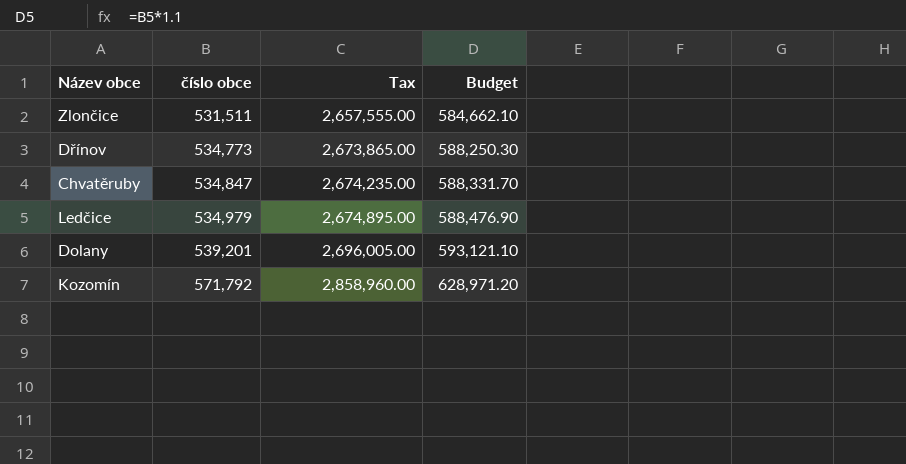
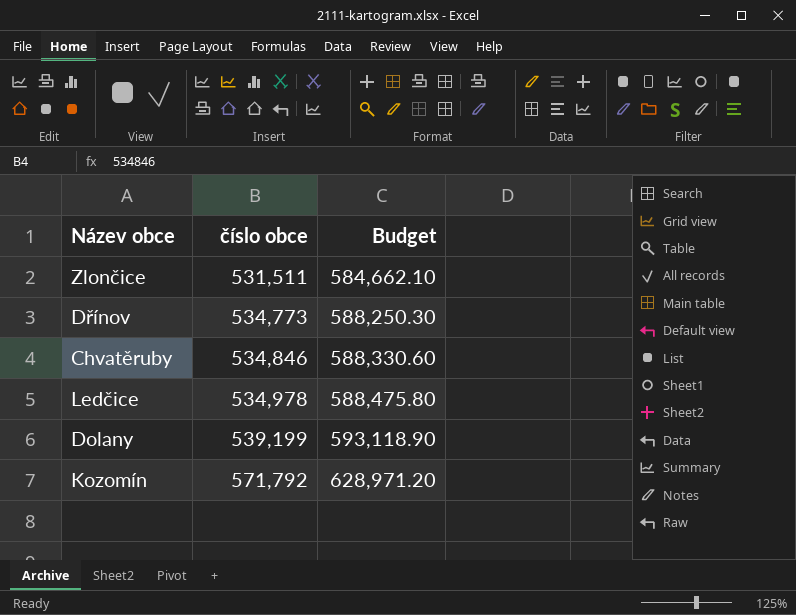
column Tax | formula: [číslo obce] * 5 -> none
Chvatěruby | číslo obce: 534,847 -> 534,846
Chvatěruby | Budget: 588,331.70 -> 588,330.60
Ledčice | číslo obce: 534,979 -> 534,978
Ledčice | Budget: 588,476.90 -> 588,475.80
Dolany | číslo obce: 539,201 -> 539,199
Dolany | Budget: 593,121.10 -> 593,118.90

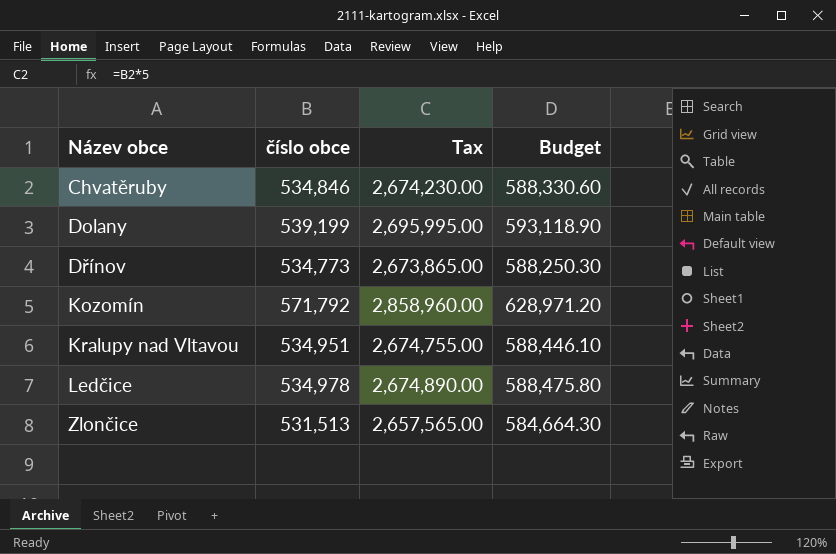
row order: číslo obce ascending -> Název obce ascending
column Tax | formula: none -> [číslo obce] * 5
row Kralupy nad Vltavou: none -> 534,951 | 2,674,755.00 | 588,446.10
Zlončice | číslo obce: 531,511 -> 531,513
Zlončice | Budget: 584,662.10 -> 584,664.30

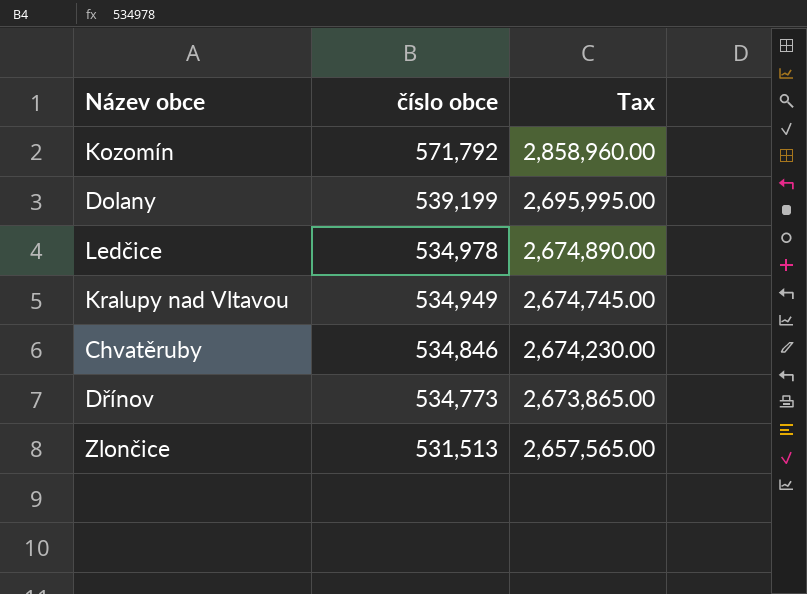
row order: Název obce ascending -> číslo obce descending
column Budget | formula: [číslo obce] * 1.1 -> none
Kralupy nad Vltavou | číslo obce: 534,951 -> 534,949
Kralupy nad Vltavou | Tax: 2,674,755.00 -> 2,674,745.00

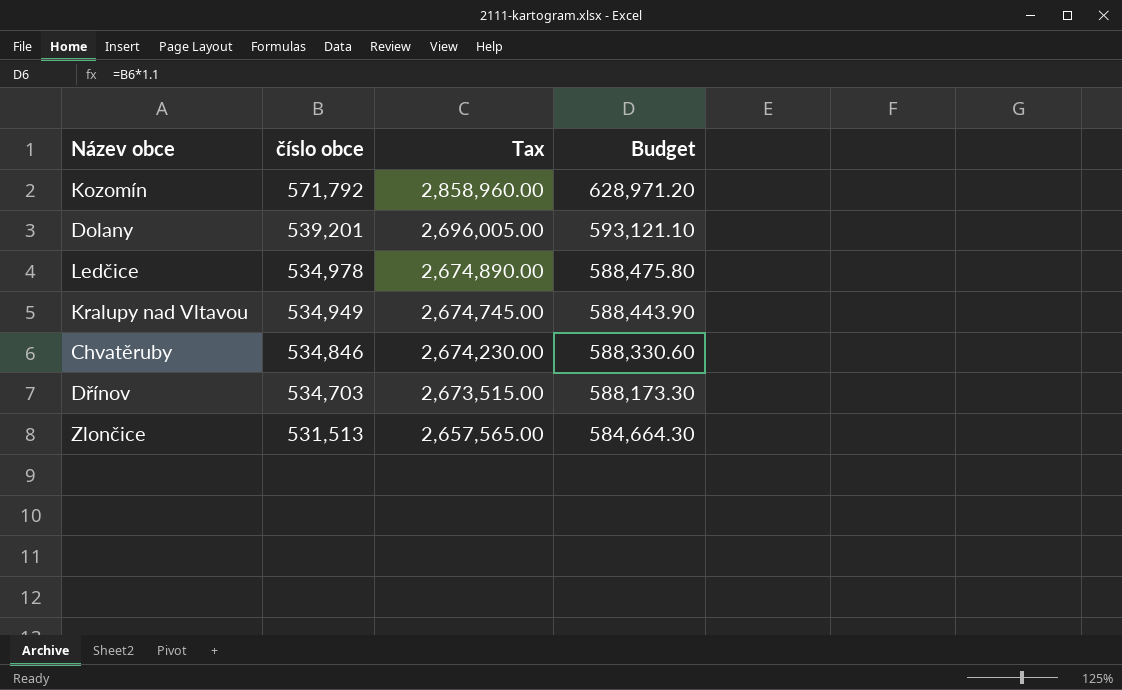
column Budget | formula: none -> [číslo obce] * 1.1
Dolany | číslo obce: 539,199 -> 539,201
Dolany | Tax: 2,695,995.00 -> 2,696,005.00
Dřínov | číslo obce: 534,773 -> 534,703
Dřínov | Tax: 2,673,865.00 -> 2,673,515.00

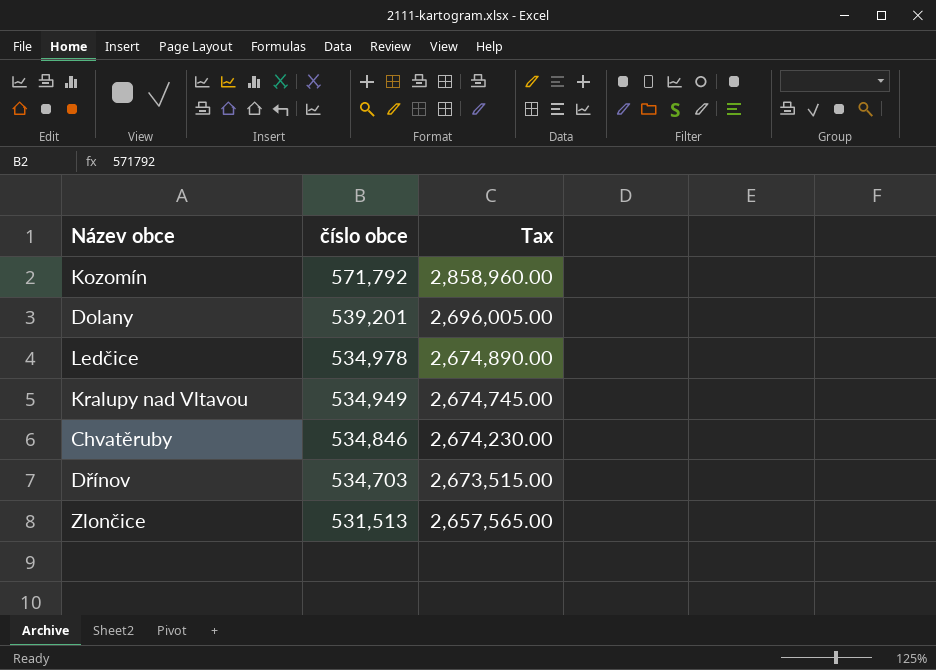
column Budget | formula: [číslo obce] * 1.1 -> none

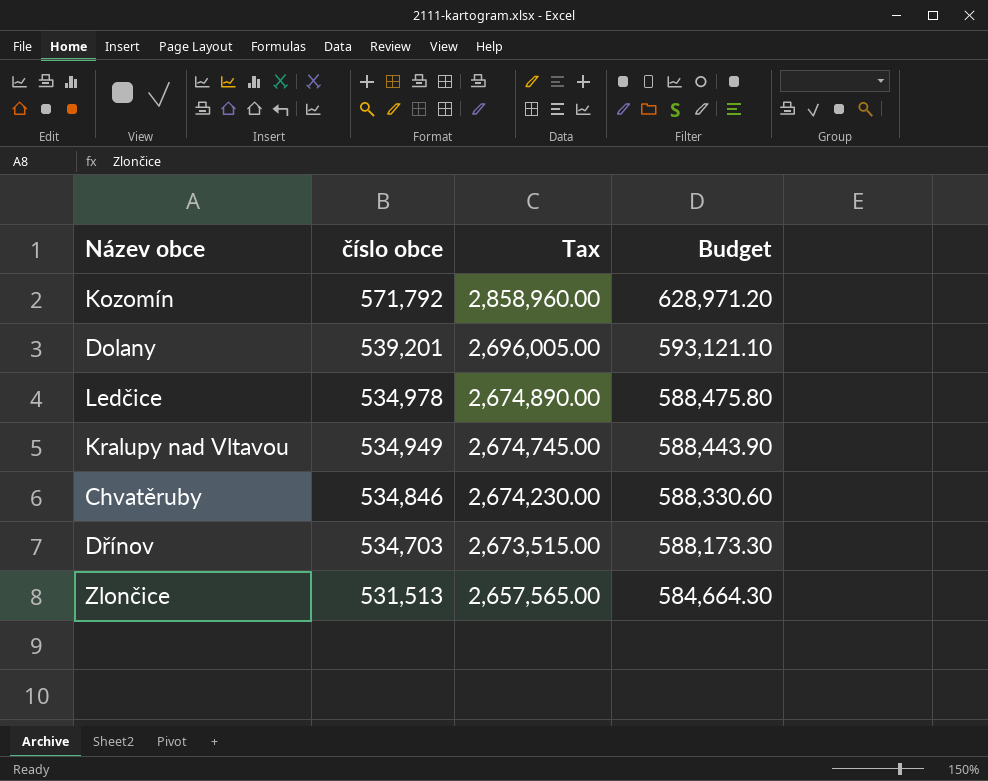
column Budget | formula: none -> [číslo obce] * 1.1

